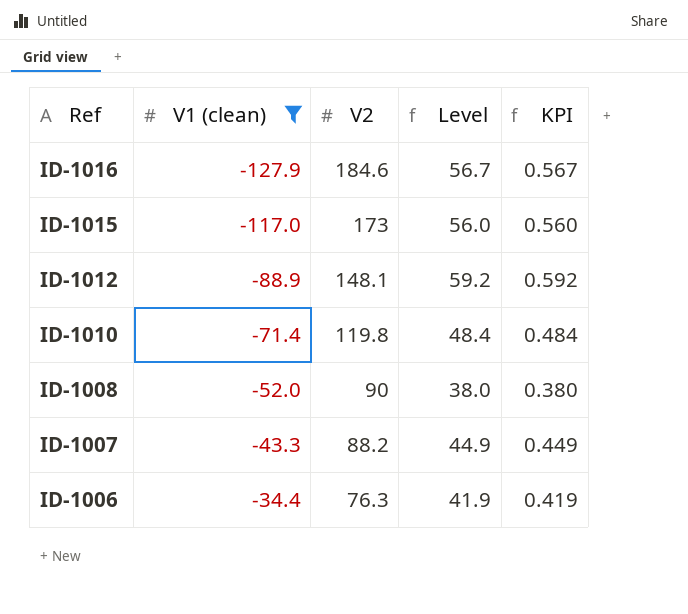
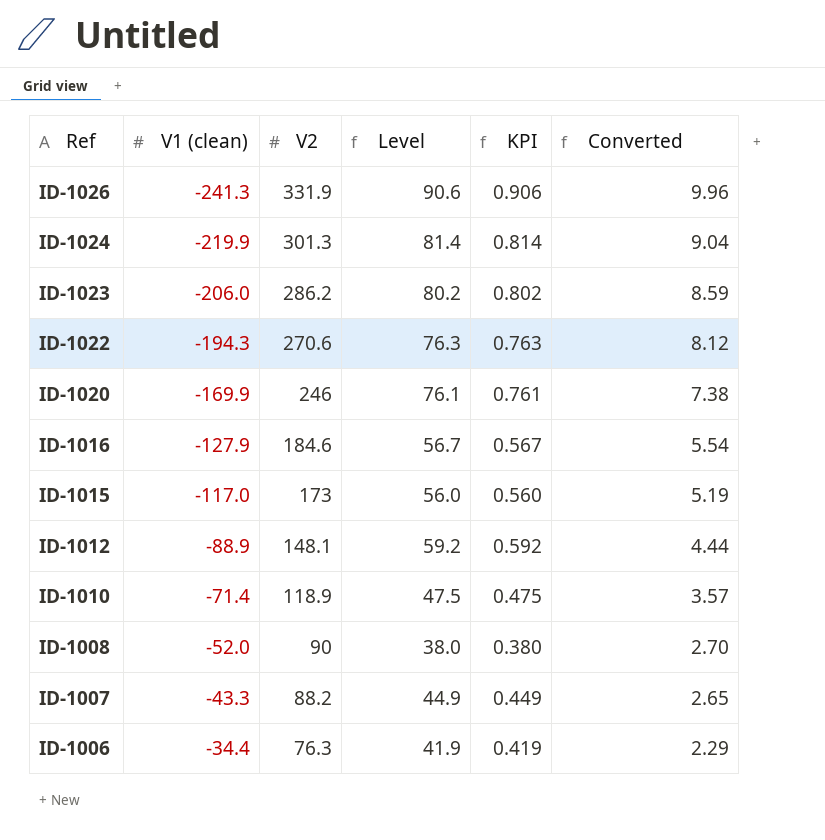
filter: V1 (clean) >= -127.9 -> none
column Converted | formula: none -> [V2] * 0.03
ID-1010 | V2: 119.8 -> 118.9
ID-1010 | Level: 48.4 -> 47.5
ID-1010 | KPI: 0.484 -> 0.475

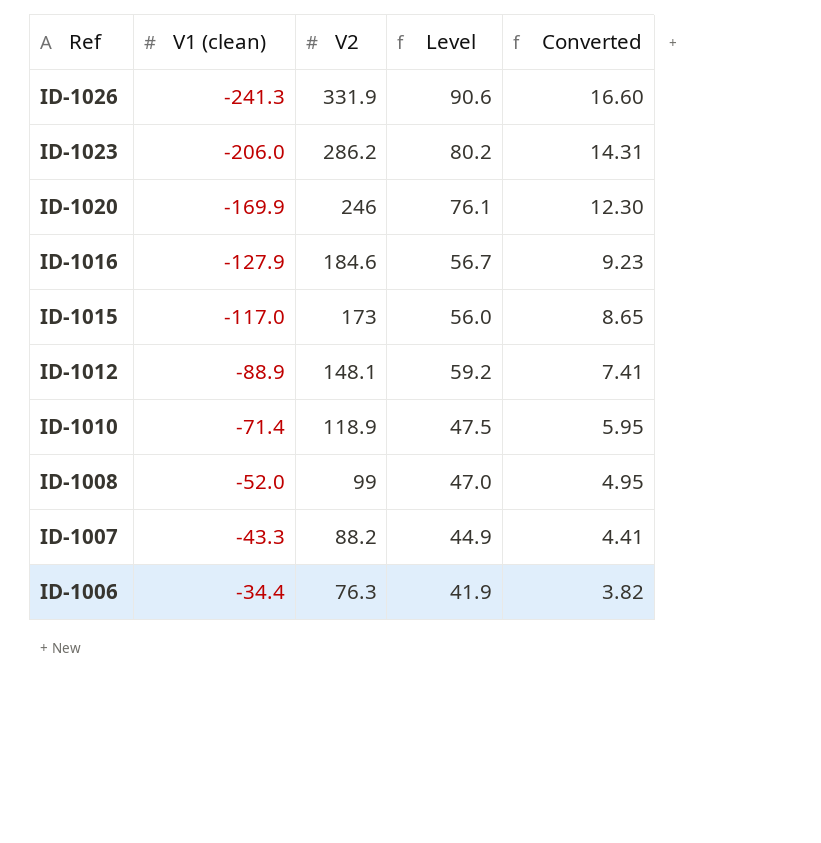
column KPI | formula: [Level] * 0.01 -> none
column Converted | formula: [V2] * 0.03 -> [V2] * 0.05
row ID-1024: -219.9 | 301.3 | 81.4 | 0.814 | 9.04 -> none
row ID-1022: -194.3 | 270.6 | 76.3 | 0.763 | 8.12 -> none
ID-1008 | V2: 90 -> 99
ID-1008 | Level: 38.0 -> 47.0

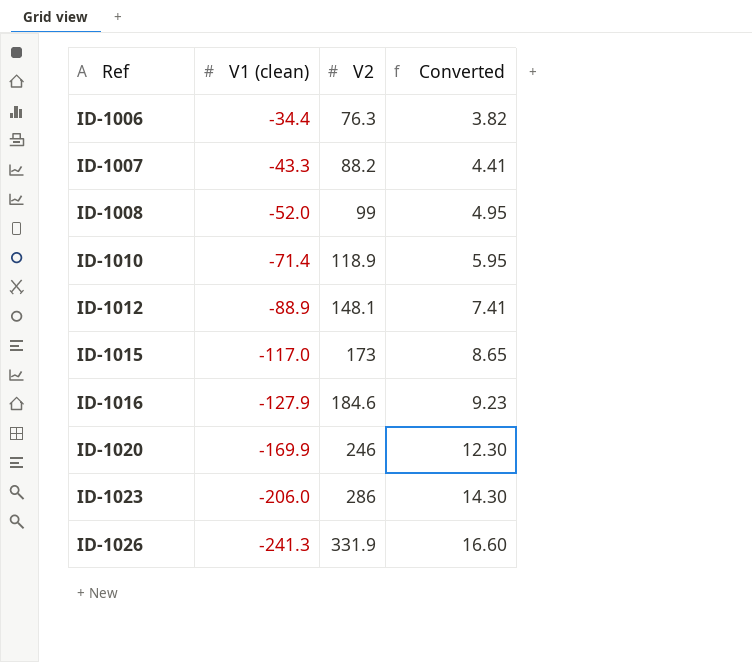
row order: Ref descending -> Ref ascending
column Level | formula: [V1 (clean)] + [V2] -> none
ID-1023 | V2: 286.2 -> 286
ID-1023 | Converted: 14.31 -> 14.30

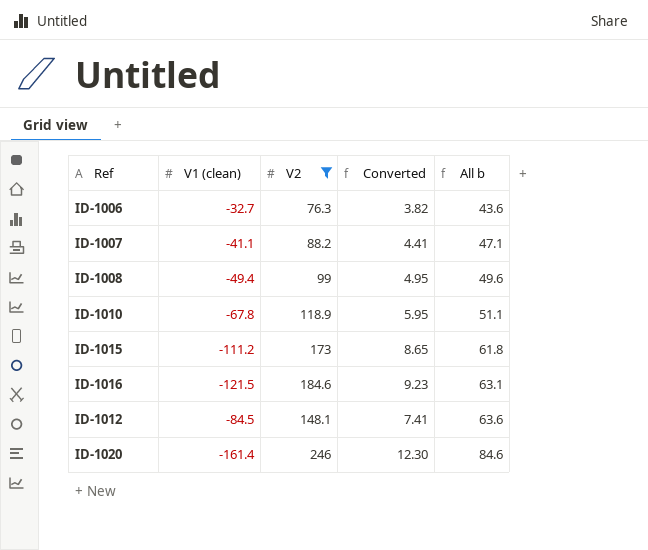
filter: none -> V2 <= 246
row order: Ref ascending -> All b ascending
column All b | formula: none -> [V1 (clean)] + [V2]
ID-1006 | V1 (clean): -34.4 -> -32.7
ID-1007 | V1 (clean): -43.3 -> -41.1
ID-1008 | V1 (clean): -52.0 -> -49.4
ID-1010 | V1 (clean): -71.4 -> -67.8
ID-1015 | V1 (clean): -117.0 -> -111.2
ID-1016 | V1 (clean): -127.9 -> -121.5
ID-1012 | V1 (clean): -88.9 -> -84.5
ID-1020 | V1 (clean): -169.9 -> -161.4

